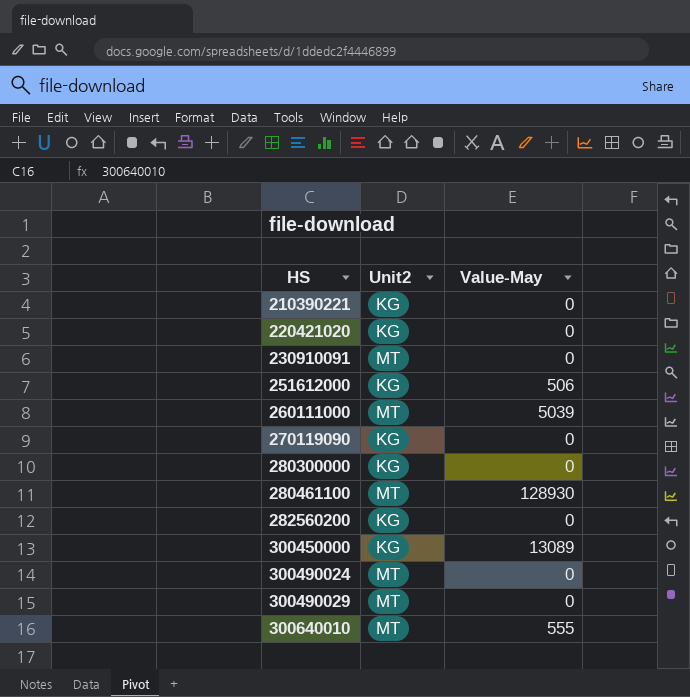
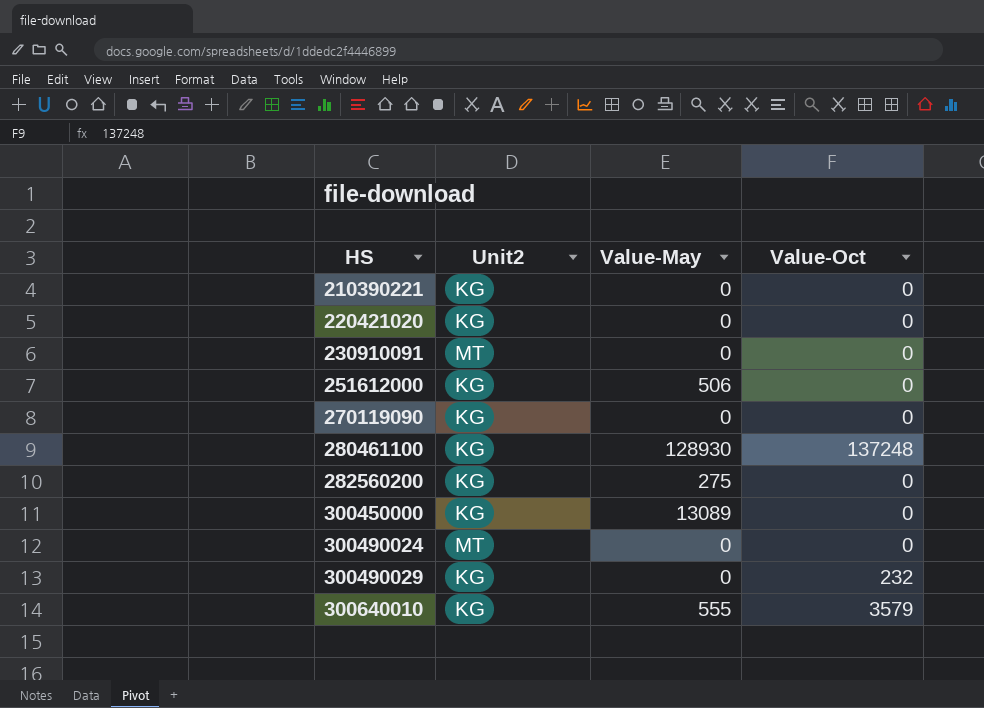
column Value-Oct | position: none -> 4
row 260111000: MT | 5039 -> none
row 280300000: KG | 0 -> none
280461100 | Unit2: MT -> KG
282560200 | Value-May: 0 -> 275
300490029 | Unit2: MT -> KG
300640010 | Unit2: MT -> KG

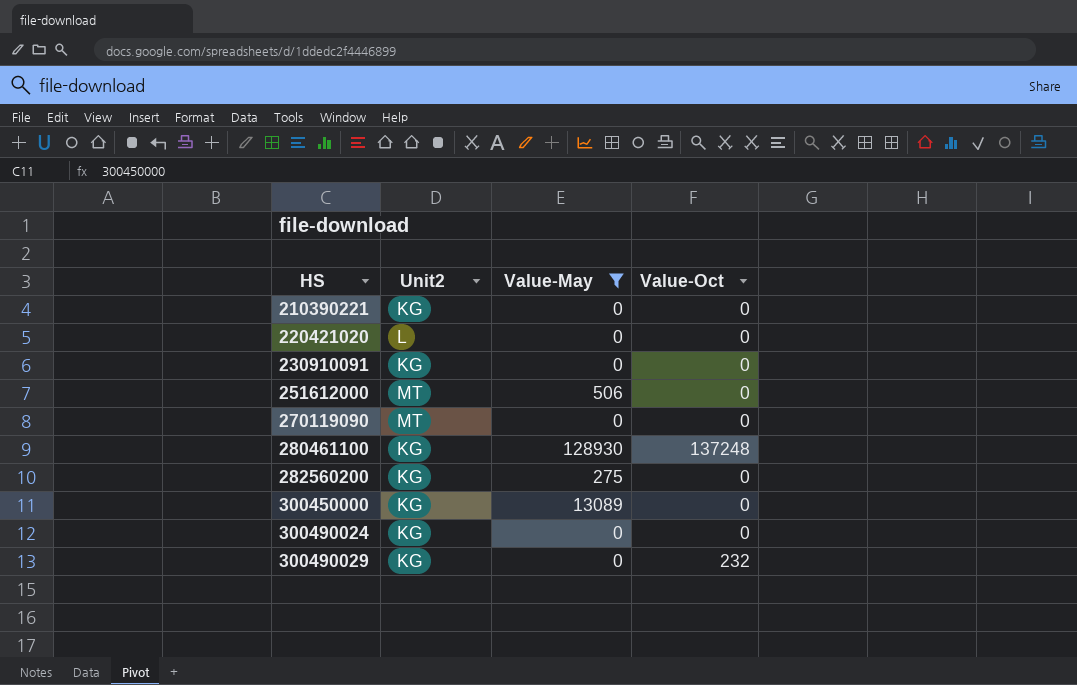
filter: none -> Value-May != 555
220421020 | Unit2: KG -> L
230910091 | Unit2: MT -> KG
251612000 | Unit2: KG -> MT
270119090 | Unit2: KG -> MT
300490024 | Unit2: MT -> KG

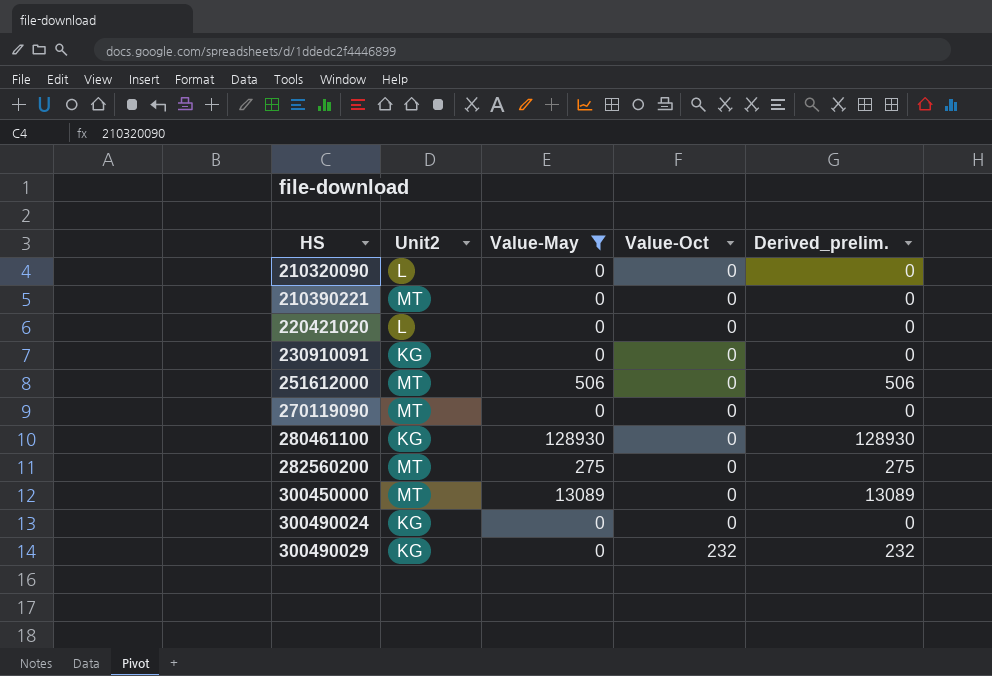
column Derived_prelim. | formula: none -> [Value-May] + [Value-Oct]
row 210320090: none -> L | 0 | 0 | 0
210390221 | Unit2: KG -> MT
280461100 | Value-Oct: 137248 -> 0
282560200 | Unit2: KG -> MT
300450000 | Unit2: KG -> MT

